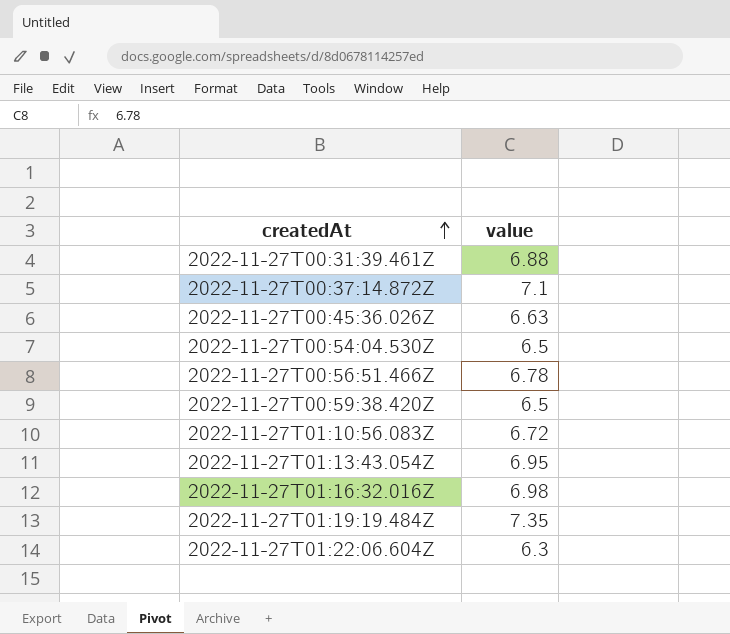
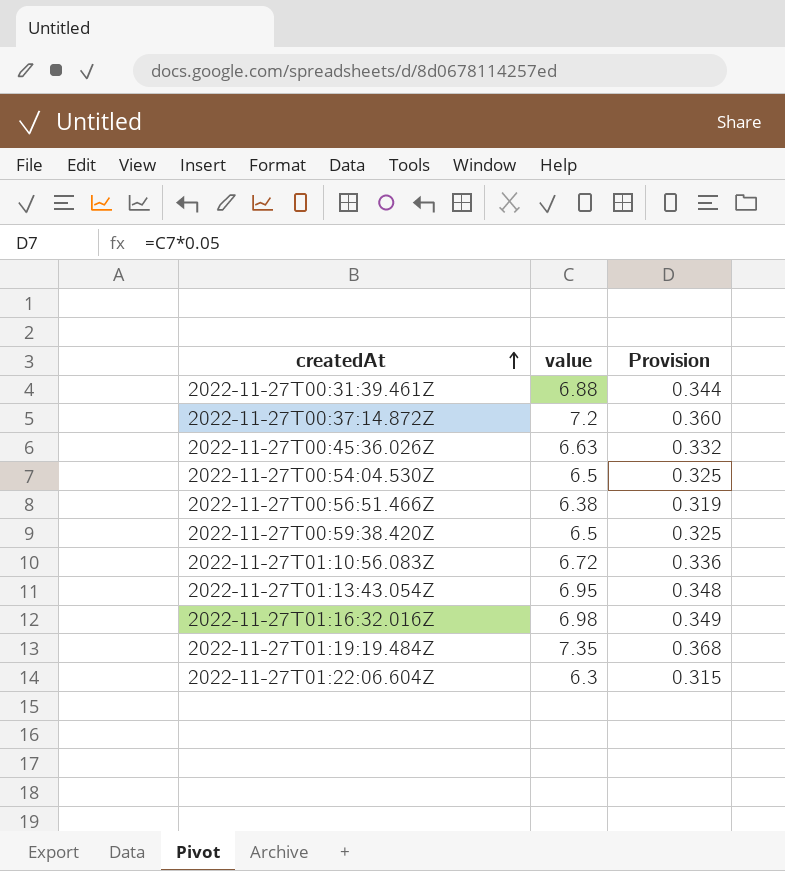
column Provision | formula: none -> [value] * 0.05
2022-11-27T00:37:14.872Z | value: 7.1 -> 7.2
2022-11-27T00:56:51.466Z | value: 6.78 -> 6.38

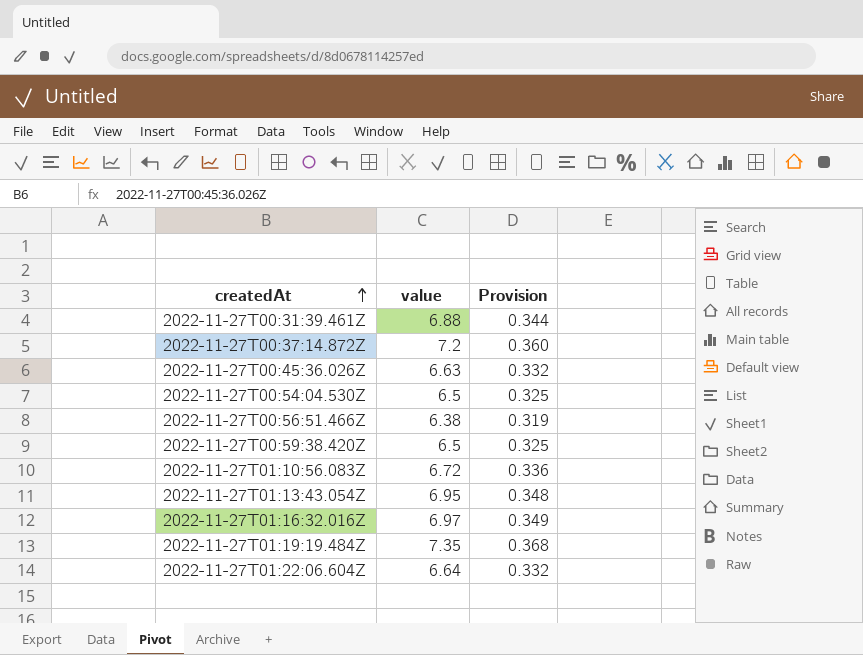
2022-11-27T01:16:32.016Z | value: 6.98 -> 6.97
2022-11-27T01:22:06.604Z | value: 6.3 -> 6.64
2022-11-27T01:22:06.604Z | Provision: 0.315 -> 0.332

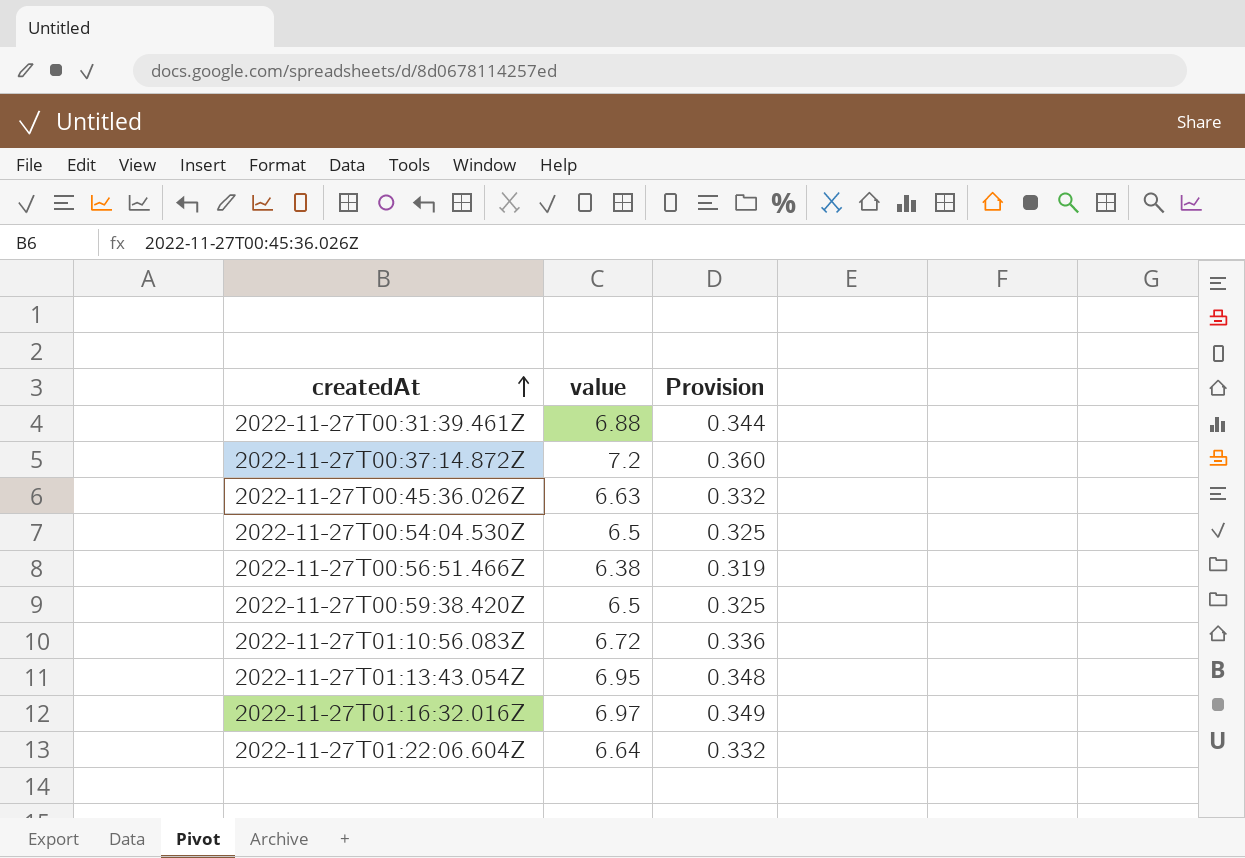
row 2022-11-27T01:19:19.484Z: 7.35 | 0.368 -> none

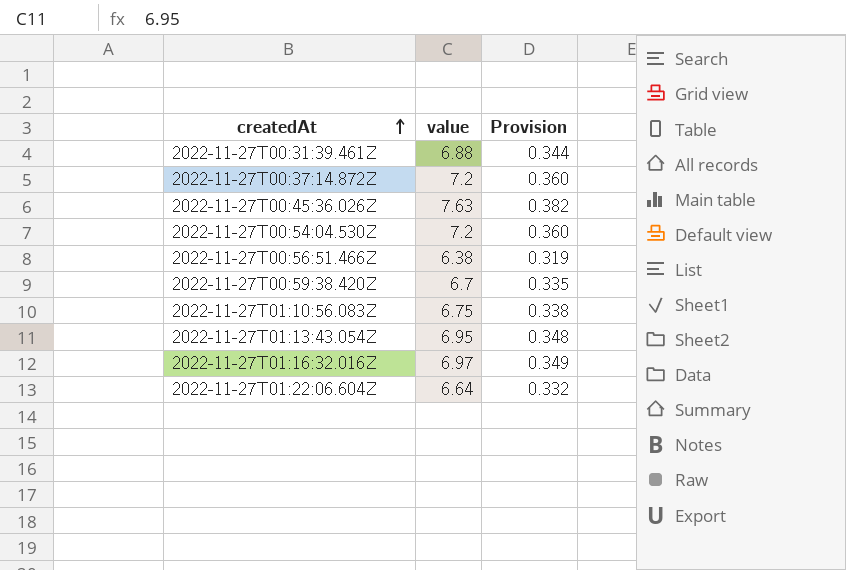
2022-11-27T00:45:36.026Z | value: 6.63 -> 7.63
2022-11-27T00:45:36.026Z | Provision: 0.332 -> 0.382
2022-11-27T00:54:04.530Z | value: 6.5 -> 7.2
2022-11-27T00:54:04.530Z | Provision: 0.325 -> 0.360
2022-11-27T00:59:38.420Z | value: 6.5 -> 6.7
2022-11-27T00:59:38.420Z | Provision: 0.325 -> 0.335
2022-11-27T01:10:56.083Z | value: 6.72 -> 6.75
2022-11-27T01:10:56.083Z | Provision: 0.336 -> 0.338

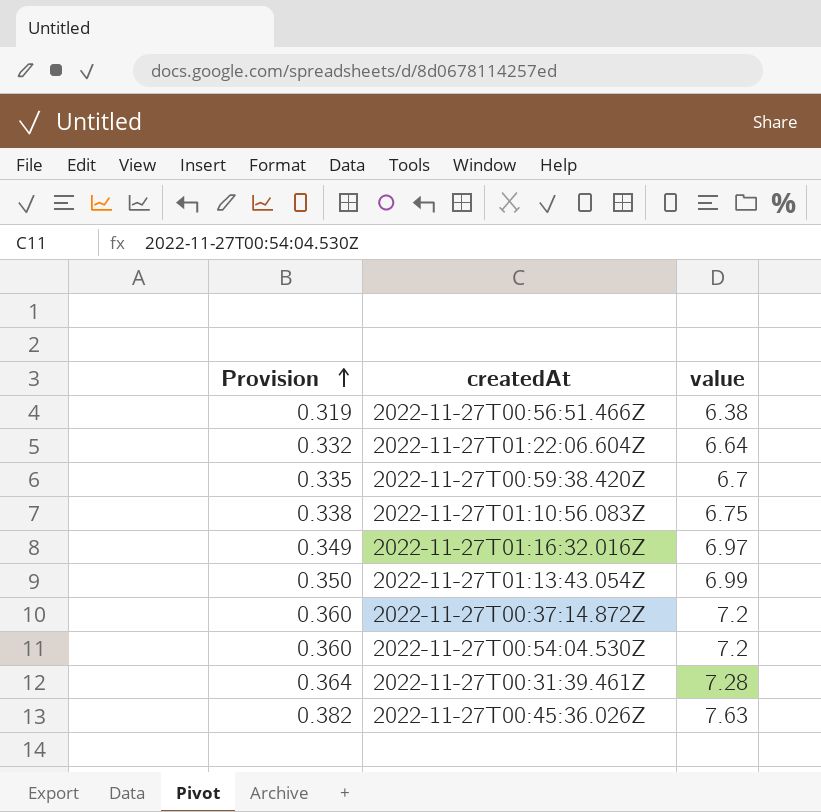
row order: createdAt ascending -> Provision ascending
column Provision | position: 3 -> 1
2022-11-27T01:13:43.054Z | Provision: 0.348 -> 0.350
2022-11-27T01:13:43.054Z | value: 6.95 -> 6.99
2022-11-27T00:31:39.461Z | Provision: 0.344 -> 0.364
2022-11-27T00:31:39.461Z | value: 6.88 -> 7.28

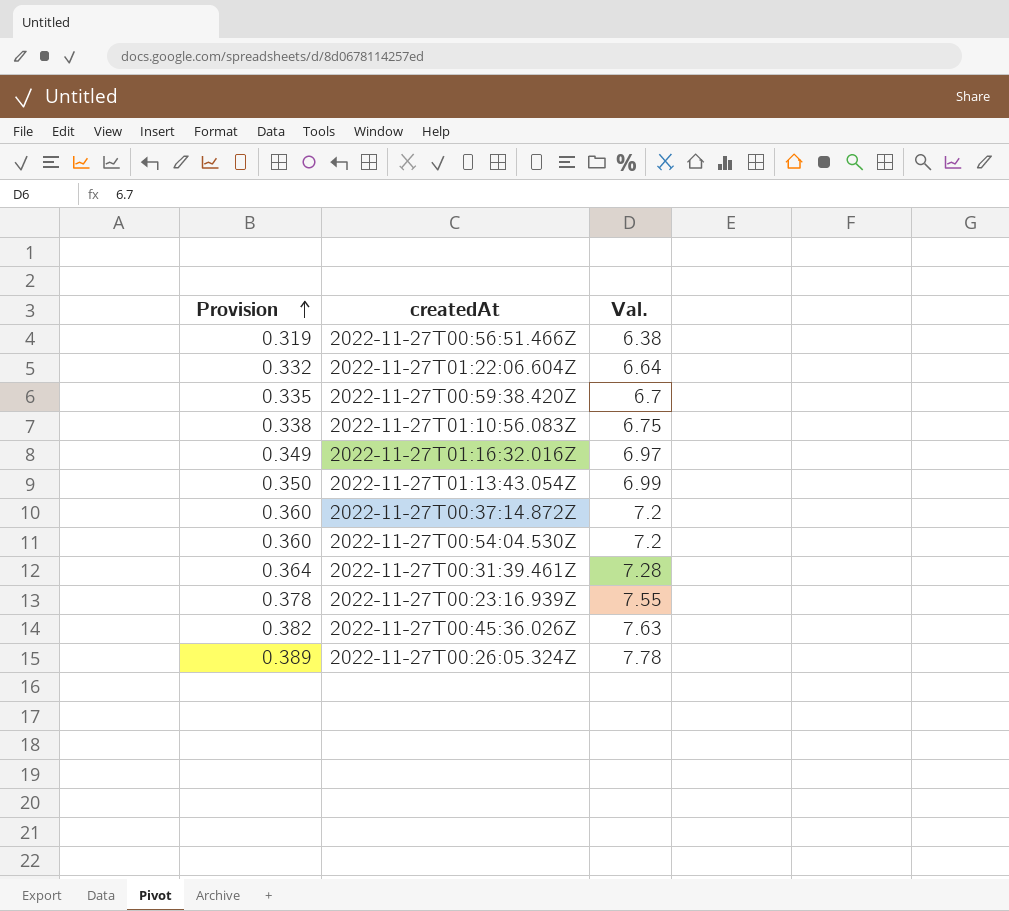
column name: value -> Val.
row 2022-11-27T00:23:16.939Z: none -> 0.378 | 7.55
row 2022-11-27T00:26:05.324Z: none -> 0.389 | 7.78

